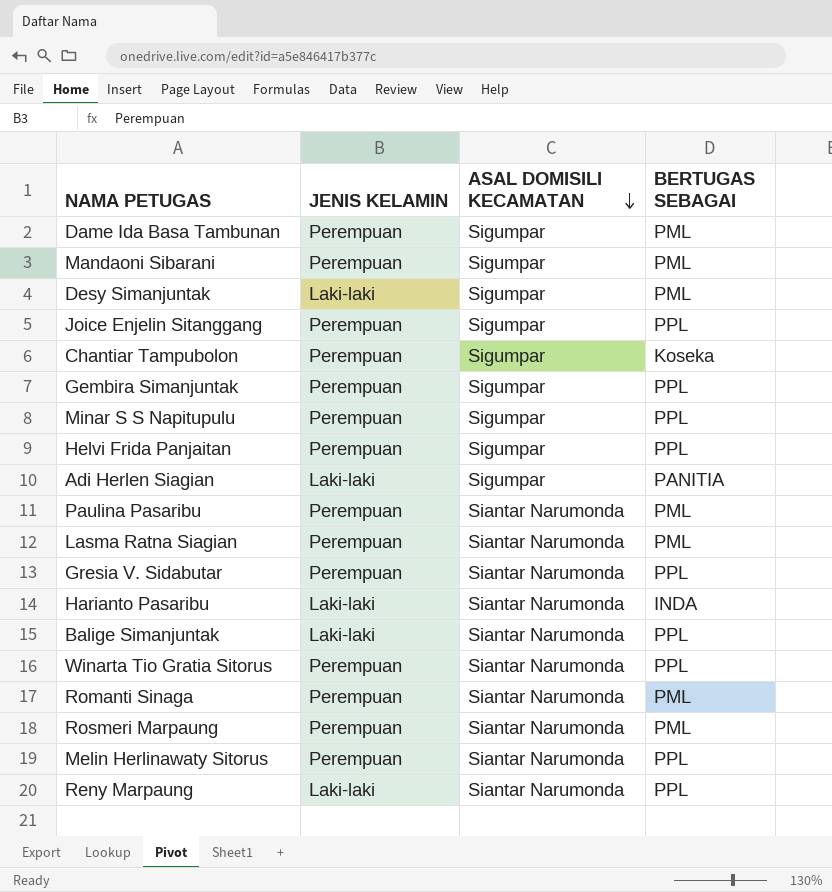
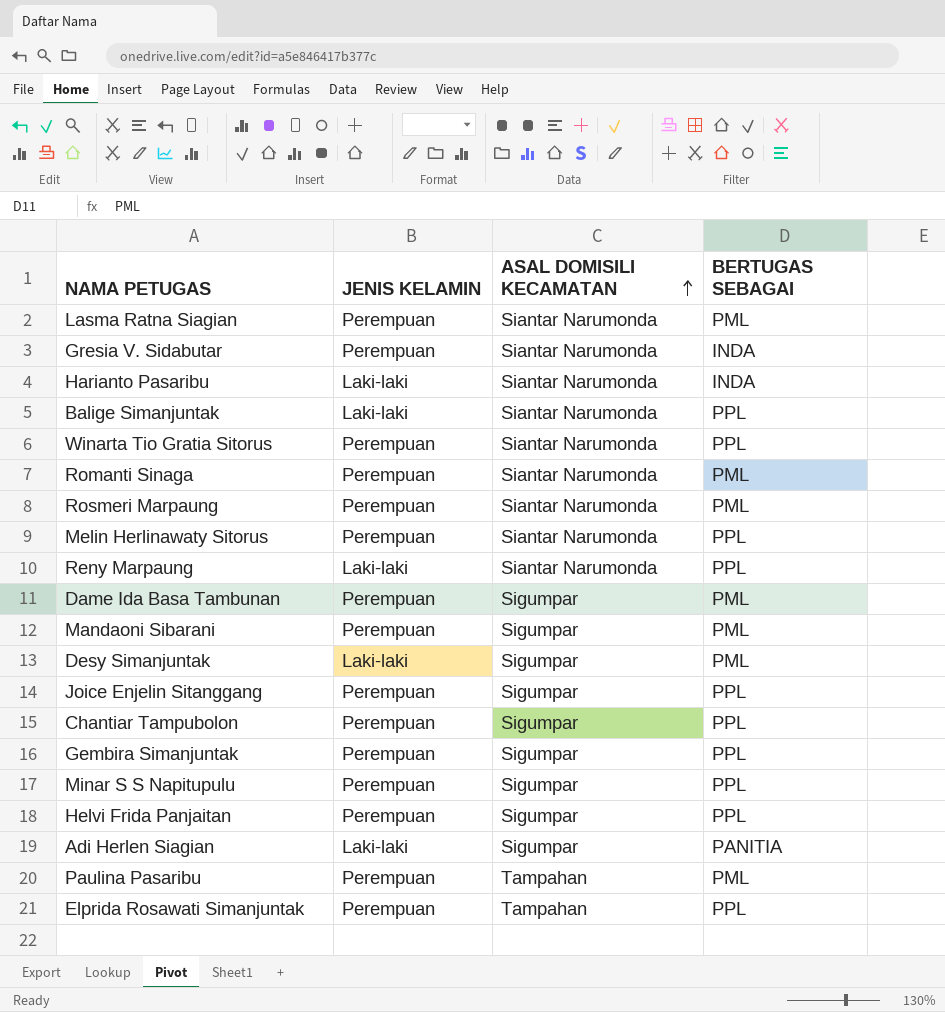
row order: ASAL DOMISILI KECAMATAN descending -> ASAL DOMISILI KECAMATAN ascending
Gresia V. Sidabutar | BERTUGAS SEBAGAI: PPL -> INDA
Chantiar Tampubolon | BERTUGAS SEBAGAI: Koseka -> PPL
Paulina Pasaribu | ASAL DOMISILI KECAMATAN: Siantar Narumonda -> Tampahan
row Elprida Rosawati Simanjuntak: none -> Perempuan | Tampahan | PPL

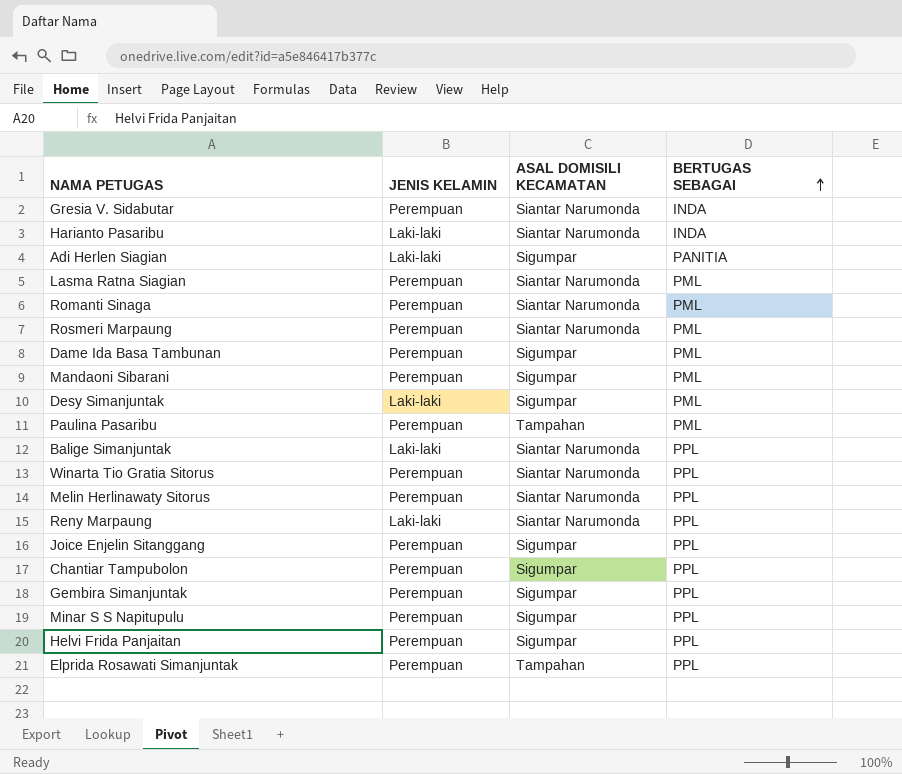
row order: ASAL DOMISILI KECAMATAN ascending -> BERTUGAS SEBAGAI ascending

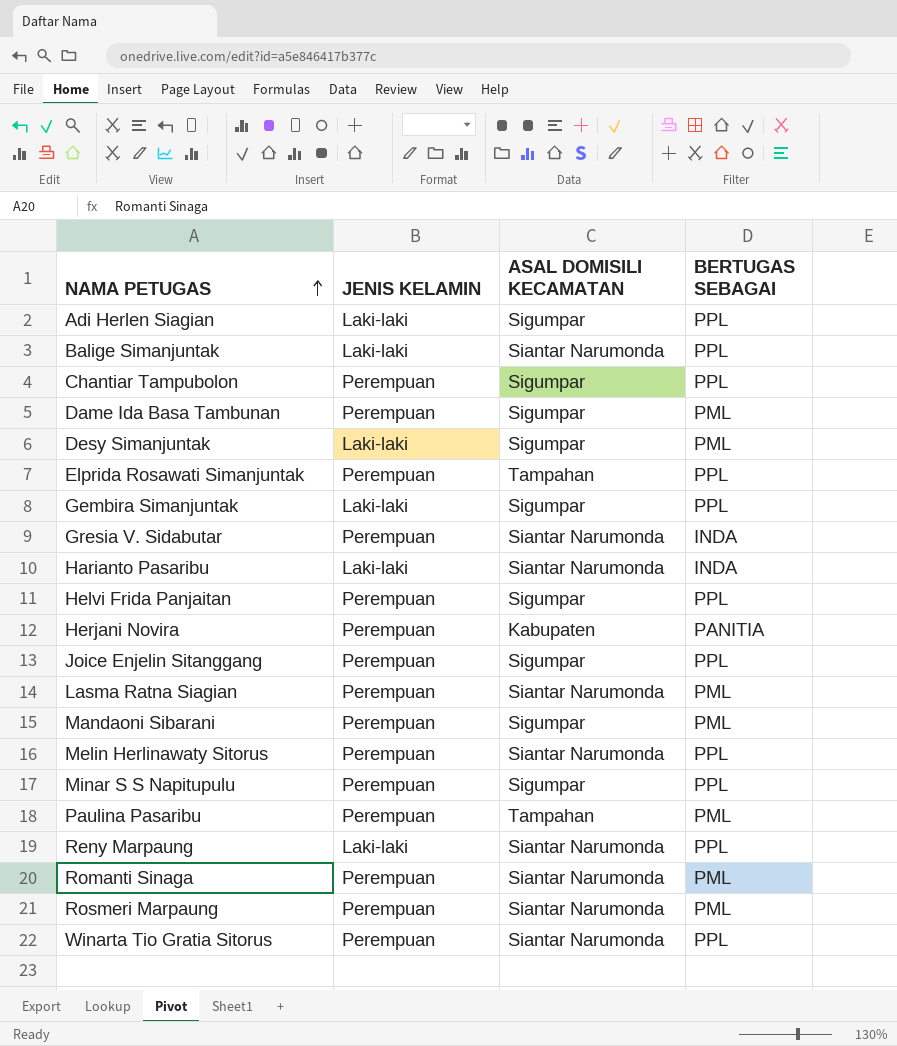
row order: BERTUGAS SEBAGAI ascending -> NAMA PETUGAS ascending
Adi Herlen Siagian | BERTUGAS SEBAGAI: PANITIA -> PPL
Gembira Simanjuntak | JENIS KELAMIN: Perempuan -> Laki-laki
row Herjani Novira: none -> Perempuan | Kabupaten | PANITIA

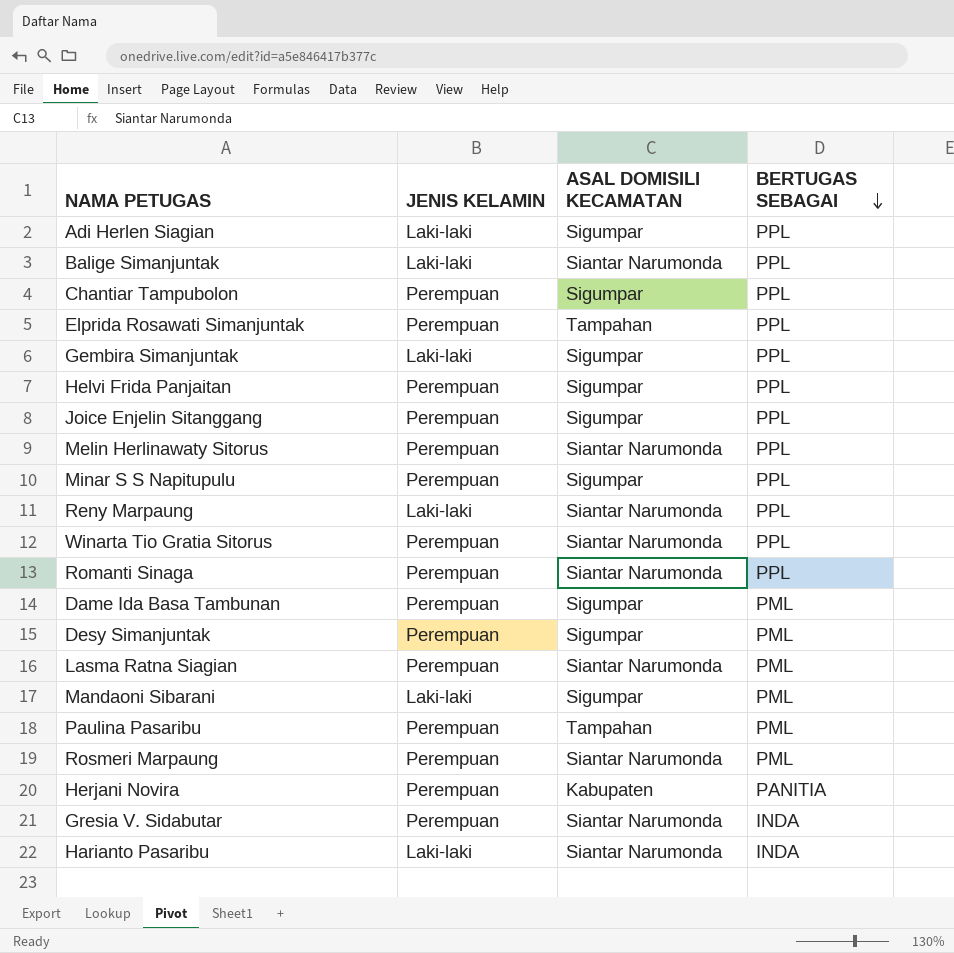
row order: NAMA PETUGAS ascending -> BERTUGAS SEBAGAI descending
Romanti Sinaga | BERTUGAS SEBAGAI: PML -> PPL
Desy Simanjuntak | JENIS KELAMIN: Laki-laki -> Perempuan
Mandaoni Sibarani | JENIS KELAMIN: Perempuan -> Laki-laki

